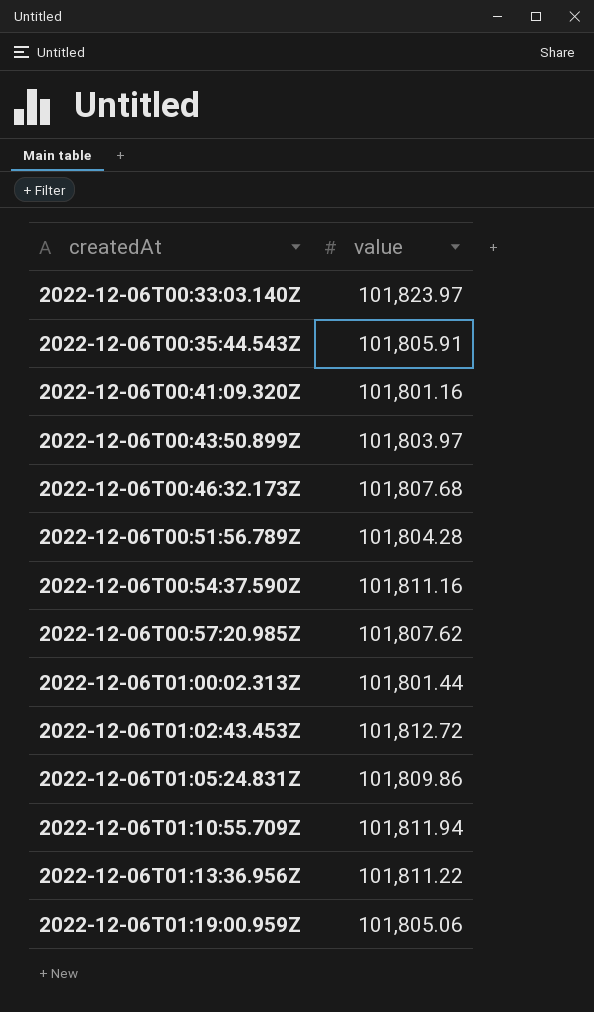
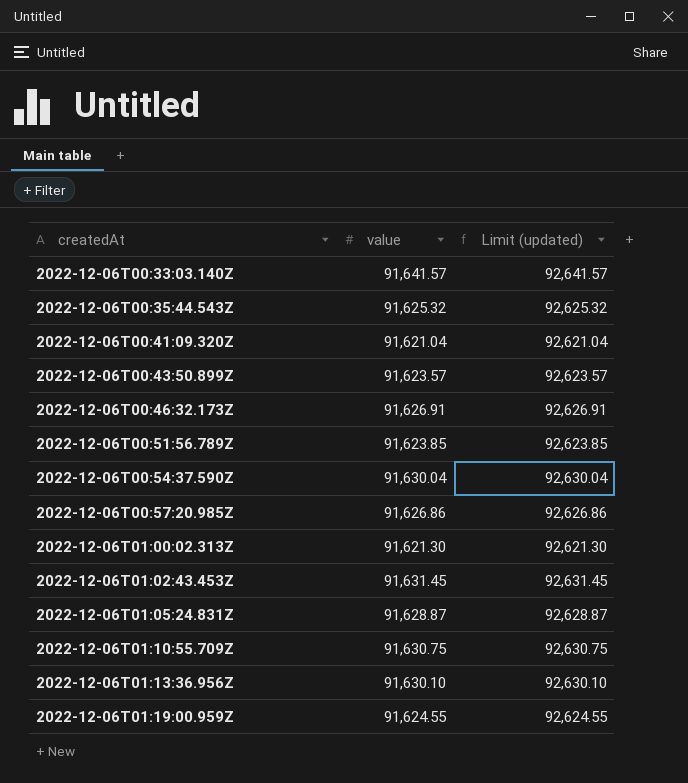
column Limit (updated) | formula: none -> [value] + 1000
2022-12-06T00:33:03.140Z | value: 101,823.97 -> 91,641.57
2022-12-06T00:35:44.543Z | value: 101,805.91 -> 91,625.32
2022-12-06T00:41:09.320Z | value: 101,801.16 -> 91,621.04
2022-12-06T00:43:50.899Z | value: 101,803.97 -> 91,623.57
2022-12-06T00:46:32.173Z | value: 101,807.68 -> 91,626.91
2022-12-06T00:51:56.789Z | value: 101,804.28 -> 91,623.85
2022-12-06T00:54:37.590Z | value: 101,811.16 -> 91,630.04
2022-12-06T00:57:20.985Z | value: 101,807.62 -> 91,626.86
2022-12-06T01:00:02.313Z | value: 101,801.44 -> 91,621.30
2022-12-06T01:02:43.453Z | value: 101,812.72 -> 91,631.45
2022-12-06T01:05:24.831Z | value: 101,809.86 -> 91,628.87
2022-12-06T01:10:55.709Z | value: 101,811.94 -> 91,630.75
2022-12-06T01:13:36.956Z | value: 101,811.22 -> 91,630.10
2022-12-06T01:19:00.959Z | value: 101,805.06 -> 91,624.55

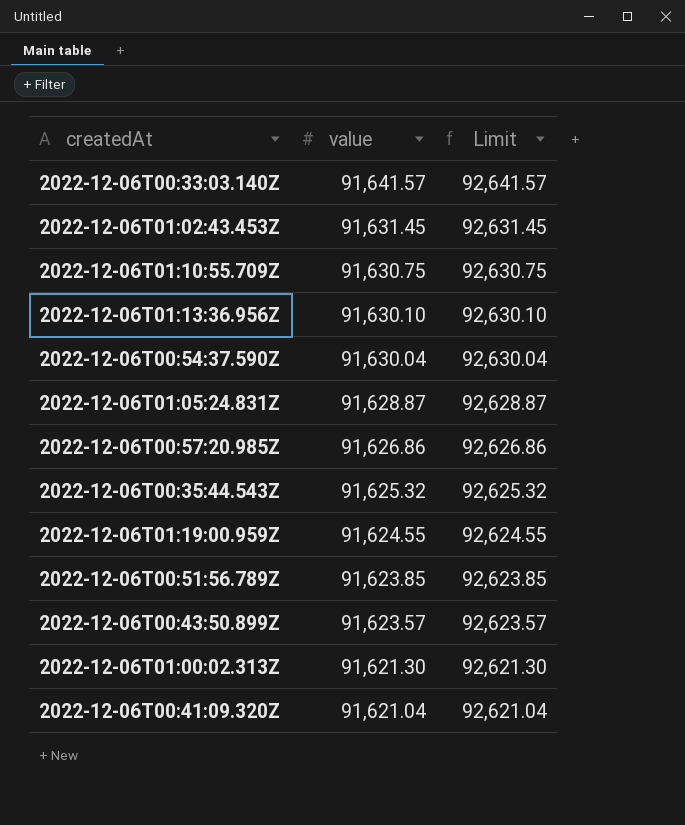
row order: createdAt ascending -> value descending
column name: Limit (updated) -> Limit
row 2022-12-06T00:46:32.173Z: 91,626.91 | 92,626.91 -> none

